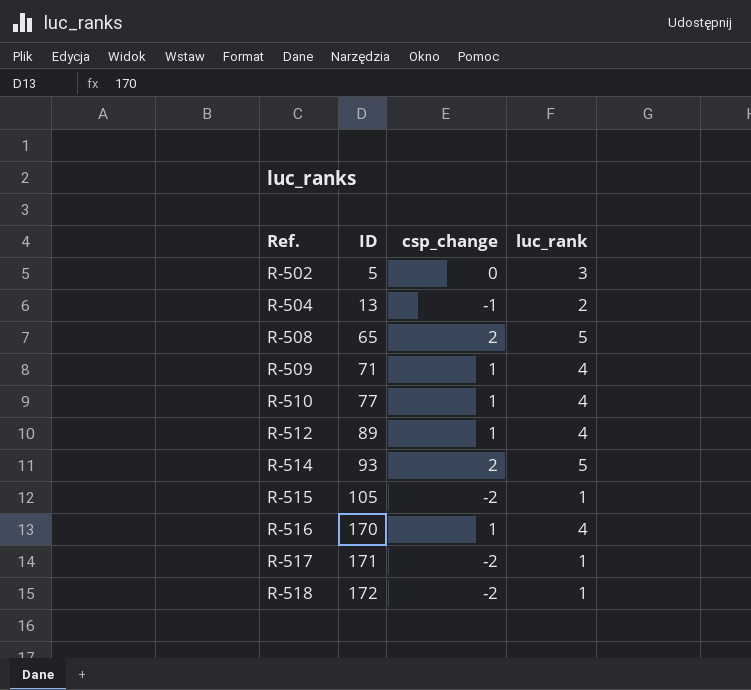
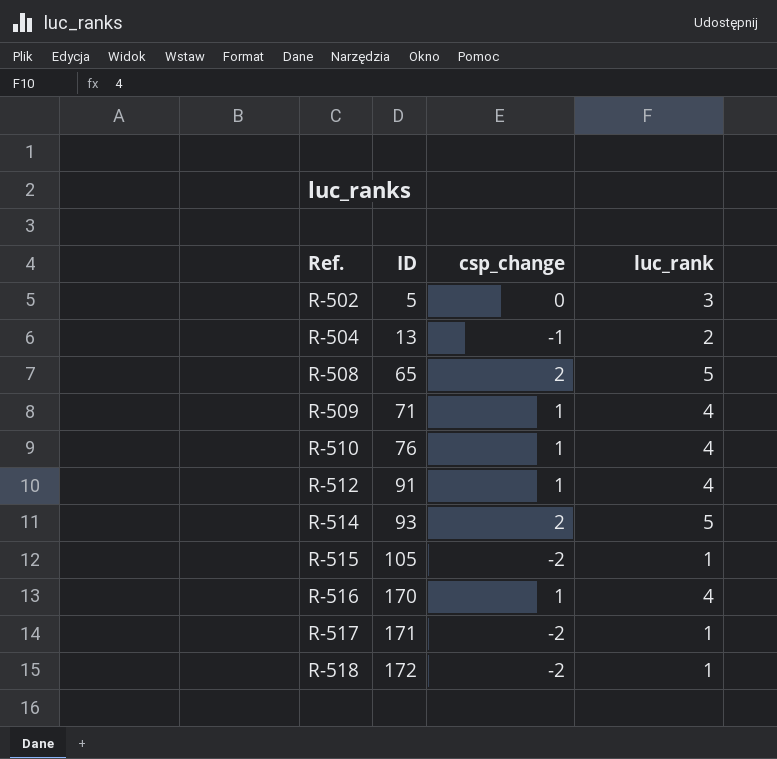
R-510 | ID: 77 -> 76
R-512 | ID: 89 -> 91

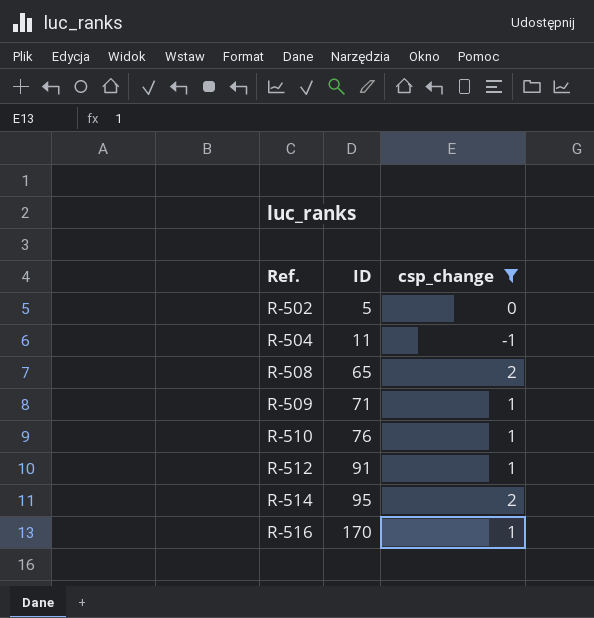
filter: none -> csp_change != -2
column luc_rank | position: 4 -> none
R-504 | ID: 13 -> 11
R-514 | ID: 93 -> 95

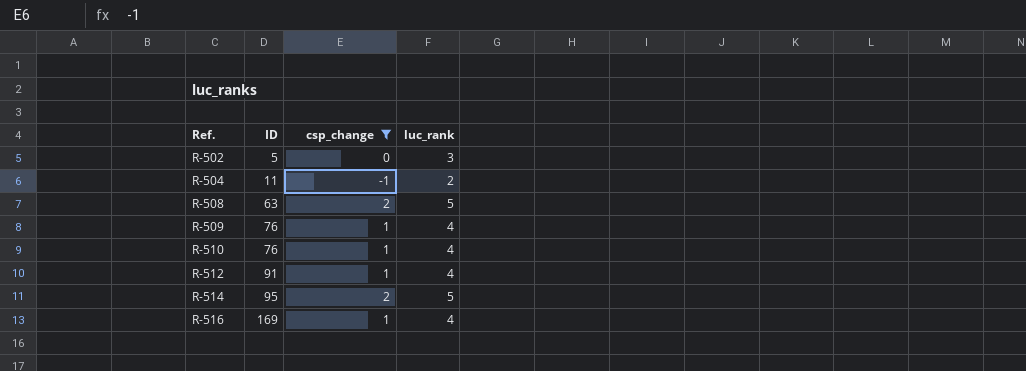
column luc_rank | position: none -> 4
R-508 | ID: 65 -> 63
R-509 | ID: 71 -> 76
R-516 | ID: 170 -> 169

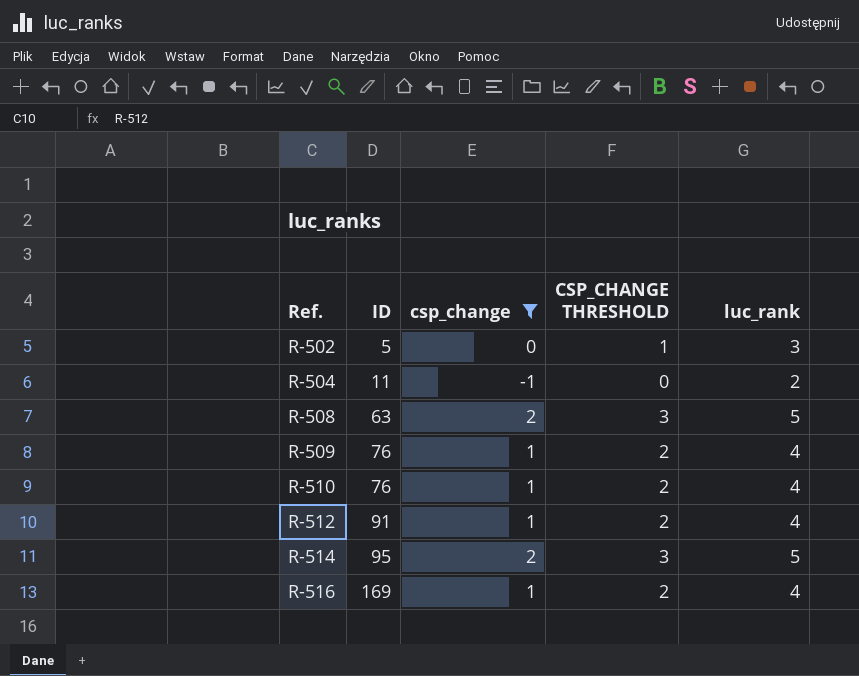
column CSP_CHANGE THRESHOLD | formula: none -> [csp_change] + 1

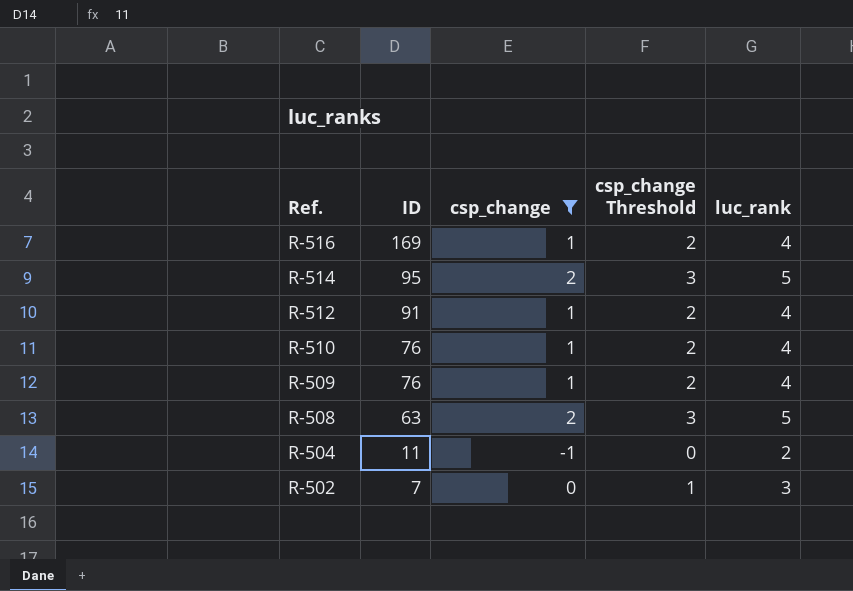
row order: Ref. ascending -> Ref. descending
column name: CSP_CHANGE THRESHOLD -> csp_change Threshold
R-502 | ID: 5 -> 7

